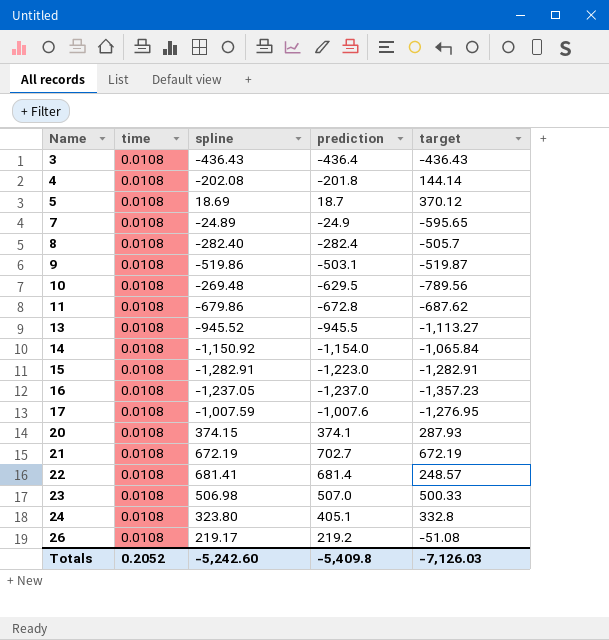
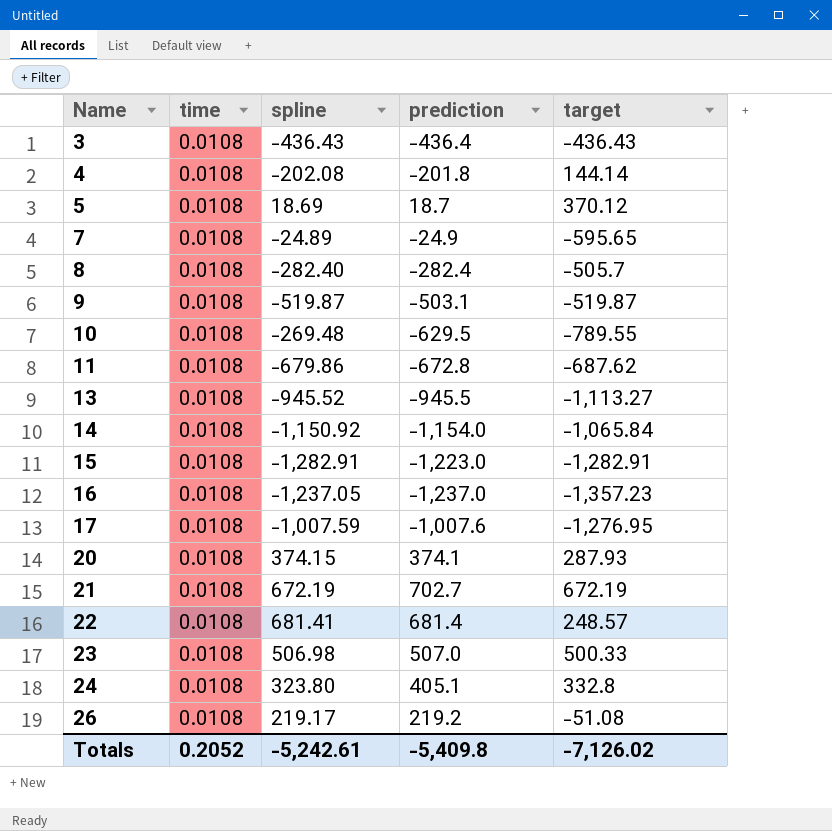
9 | spline: -519.86 -> -519.87
10 | target: -789.56 -> -789.55
Totals | spline: -5,242.60 -> -5,242.61
Totals | target: -7,126.03 -> -7,126.02

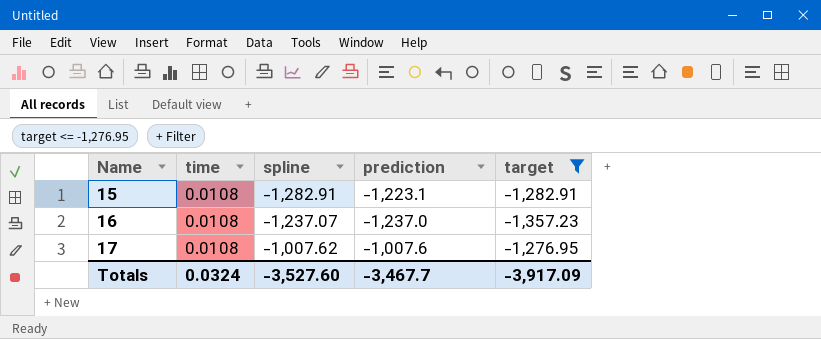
filter: none -> target <= -1,276.95
15 | prediction: -1,223.0 -> -1,223.1
16 | spline: -1,237.05 -> -1,237.07
17 | spline: -1,007.59 -> -1,007.62
Totals | time: 0.2052 -> 0.0324
Totals | spline: -5,242.61 -> -3,527.60
Totals | prediction: -5,409.8 -> -3,467.7
Totals | target: -7,126.02 -> -3,917.09

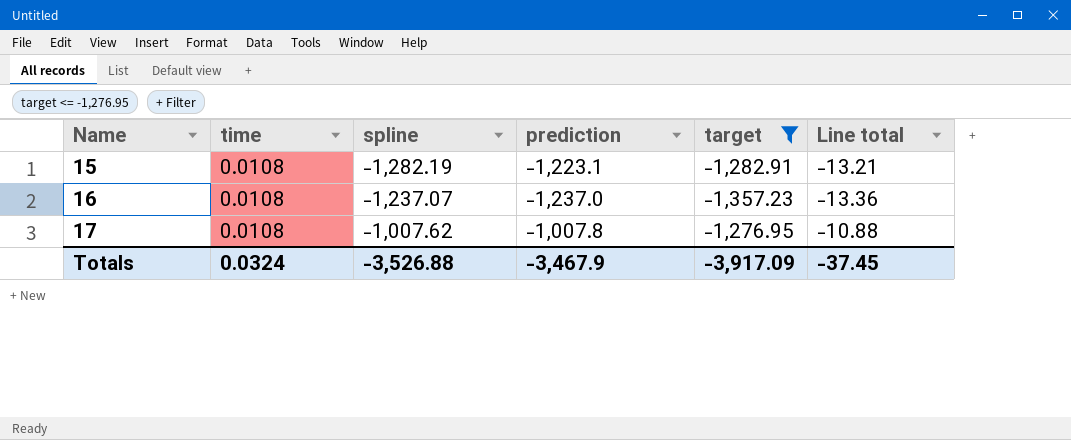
column Line total | formula: none -> [time] * [prediction]
15 | spline: -1,282.91 -> -1,282.19
17 | prediction: -1,007.6 -> -1,007.8
Totals | spline: -3,527.60 -> -3,526.88
Totals | prediction: -3,467.7 -> -3,467.9

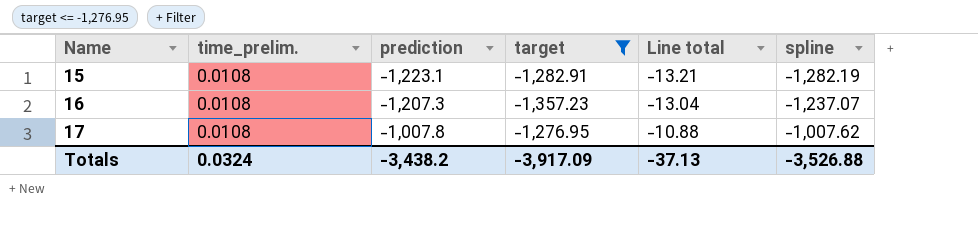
column name: time -> time_prelim.
column spline | position: 3 -> 6
16 | prediction: -1,237.0 -> -1,207.3
16 | Line total: -13.36 -> -13.04
Totals | prediction: -3,467.9 -> -3,438.2
Totals | Line total: -37.45 -> -37.13

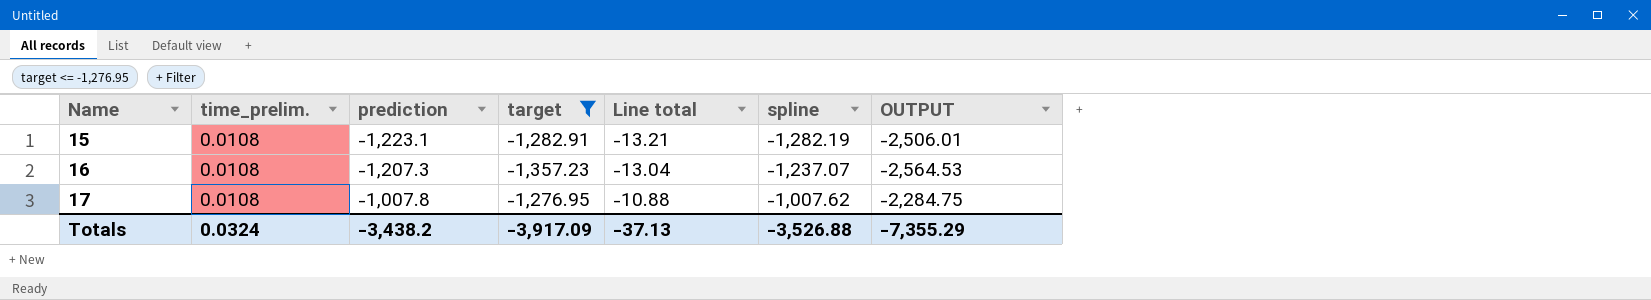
column OUTPUT | formula: none -> [prediction] + [target]

